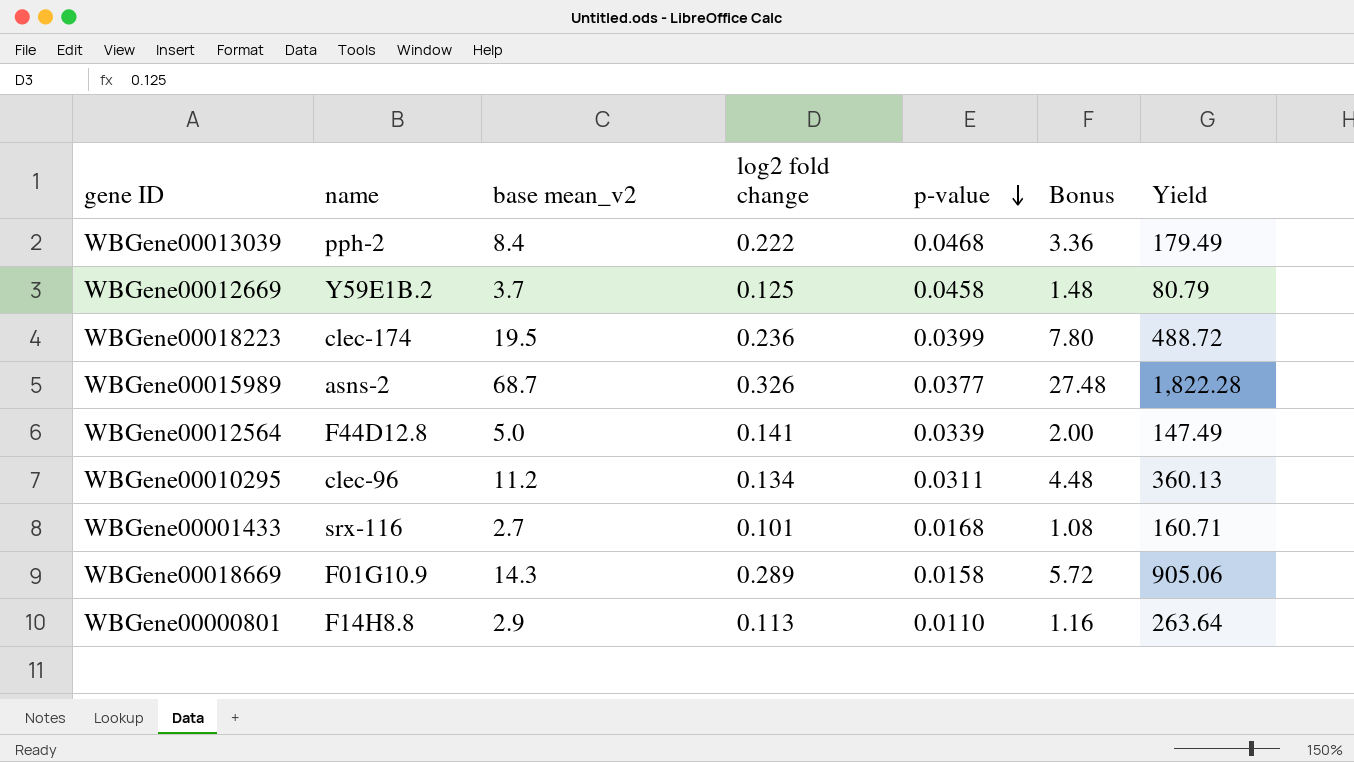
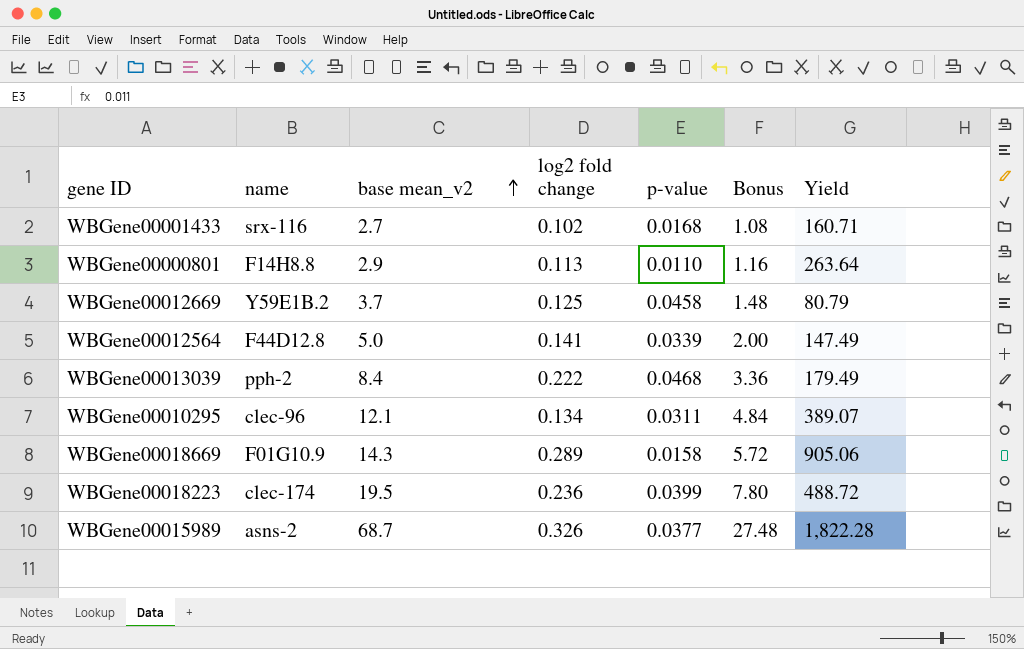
row order: p-value descending -> base mean_v2 ascending
WBGene00001433 | log2 fold change: 0.101 -> 0.102
WBGene00010295 | base mean_v2: 11.2 -> 12.1
WBGene00010295 | Bonus: 4.48 -> 4.84
WBGene00010295 | Yield: 360.13 -> 389.07

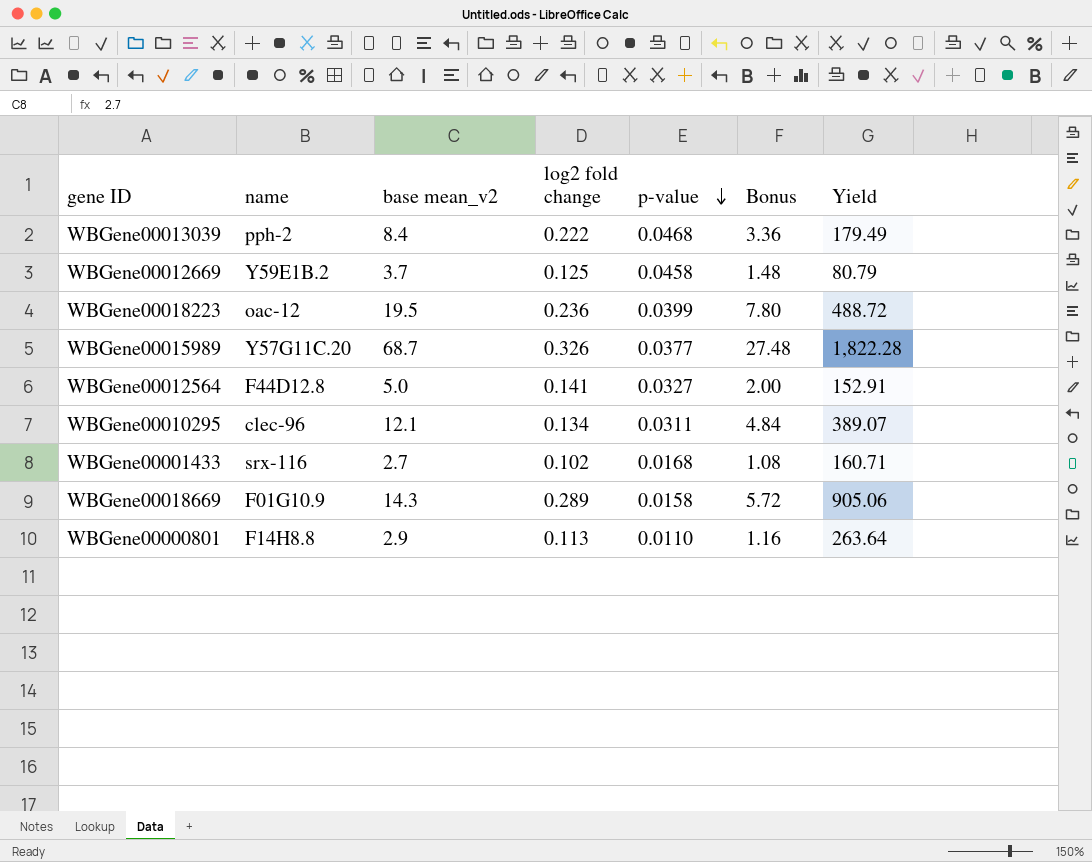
row order: base mean_v2 ascending -> p-value descending
WBGene00018223 | name: clec-174 -> oac-12
WBGene00015989 | name: asns-2 -> Y57G11C.20
WBGene00012564 | p-value: 0.0339 -> 0.0327
WBGene00012564 | Yield: 147.49 -> 152.91

